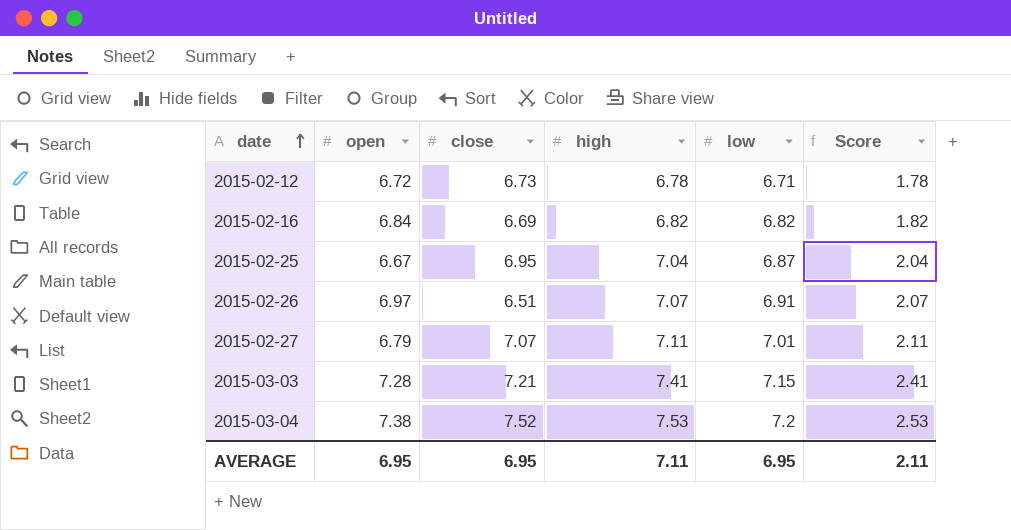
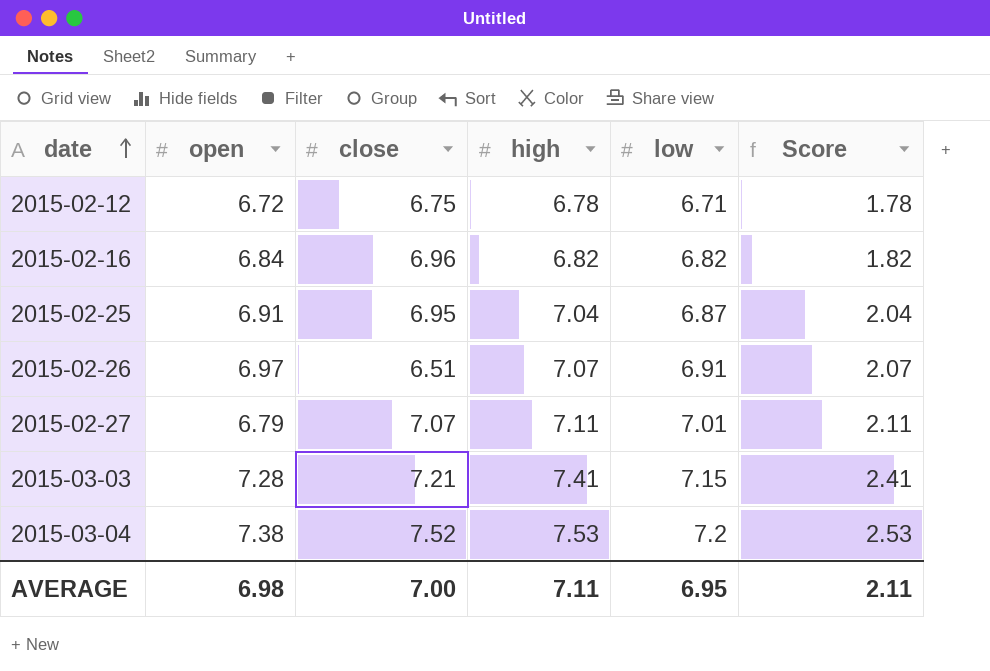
2015-02-12 | close: 6.73 -> 6.75
2015-02-16 | close: 6.69 -> 6.96
2015-02-25 | open: 6.67 -> 6.91
AVERAGE | open: 6.95 -> 6.98
AVERAGE | close: 6.95 -> 7.00

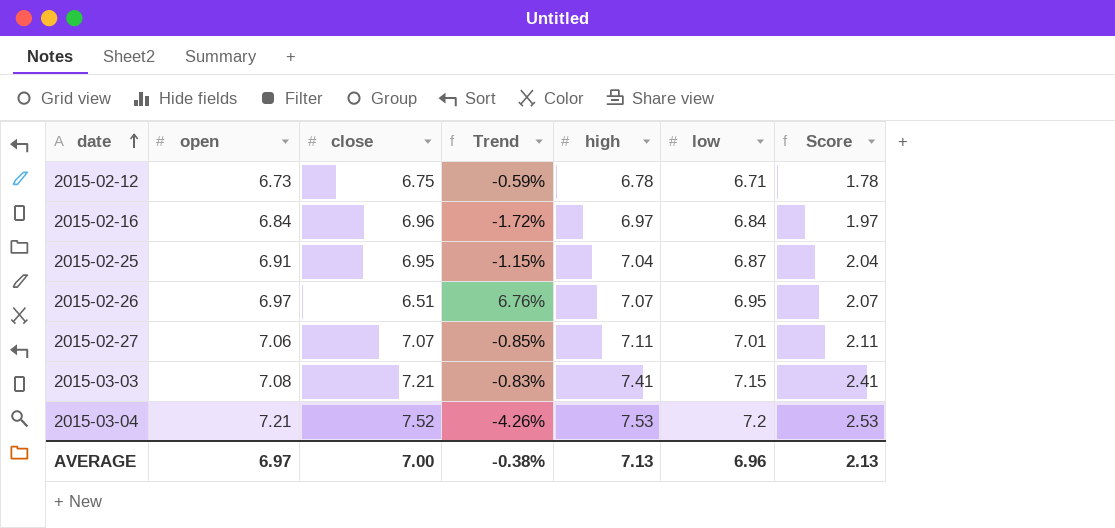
column Trend | formula: none -> ([low] - [close]) / [close]
2015-02-12 | open: 6.72 -> 6.73
2015-02-16 | high: 6.82 -> 6.97
2015-02-16 | low: 6.82 -> 6.84
2015-02-16 | Score: 1.82 -> 1.97
2015-02-26 | low: 6.91 -> 6.95
2015-02-27 | open: 6.79 -> 7.06
2015-03-03 | open: 7.28 -> 7.08
2015-03-04 | open: 7.38 -> 7.21
AVERAGE | open: 6.98 -> 6.97
AVERAGE | high: 7.11 -> 7.13
AVERAGE | low: 6.95 -> 6.96
AVERAGE | Score: 2.11 -> 2.13

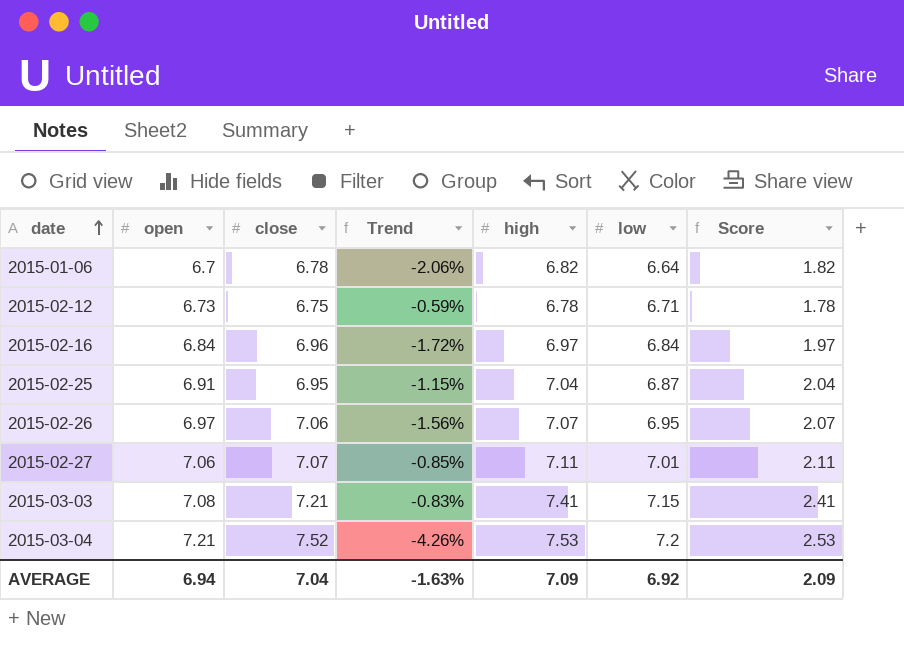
row 2015-01-06: none -> 6.7 | 6.78 | -2.06% | 6.82 | 6.64 | 1.82
2015-02-26 | close: 6.51 -> 7.06
2015-02-26 | Trend: 6.76% -> -1.56%
AVERAGE | open: 6.97 -> 6.94
AVERAGE | close: 7.00 -> 7.04
AVERAGE | Trend: -0.38% -> -1.63%
AVERAGE | high: 7.13 -> 7.09
AVERAGE | low: 6.96 -> 6.92
AVERAGE | Score: 2.13 -> 2.09

